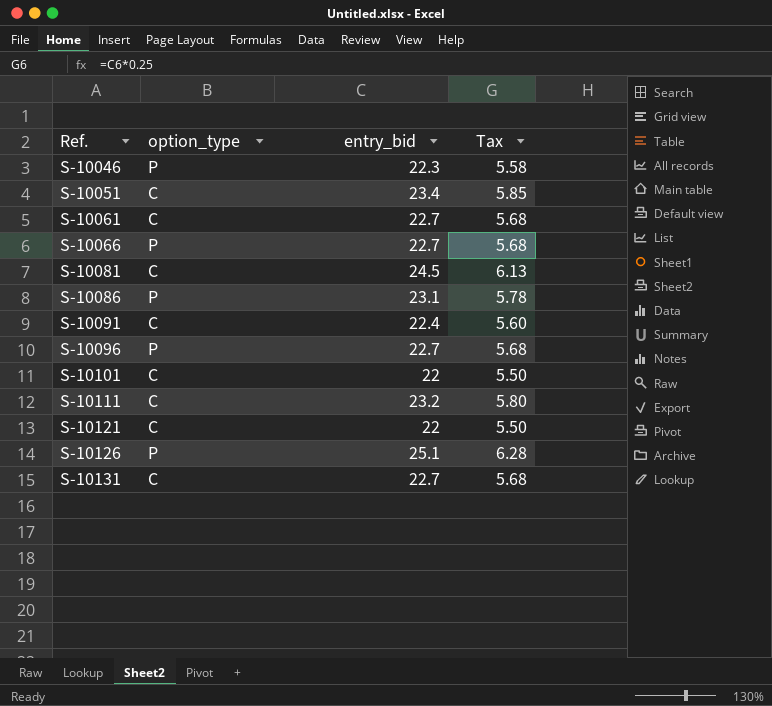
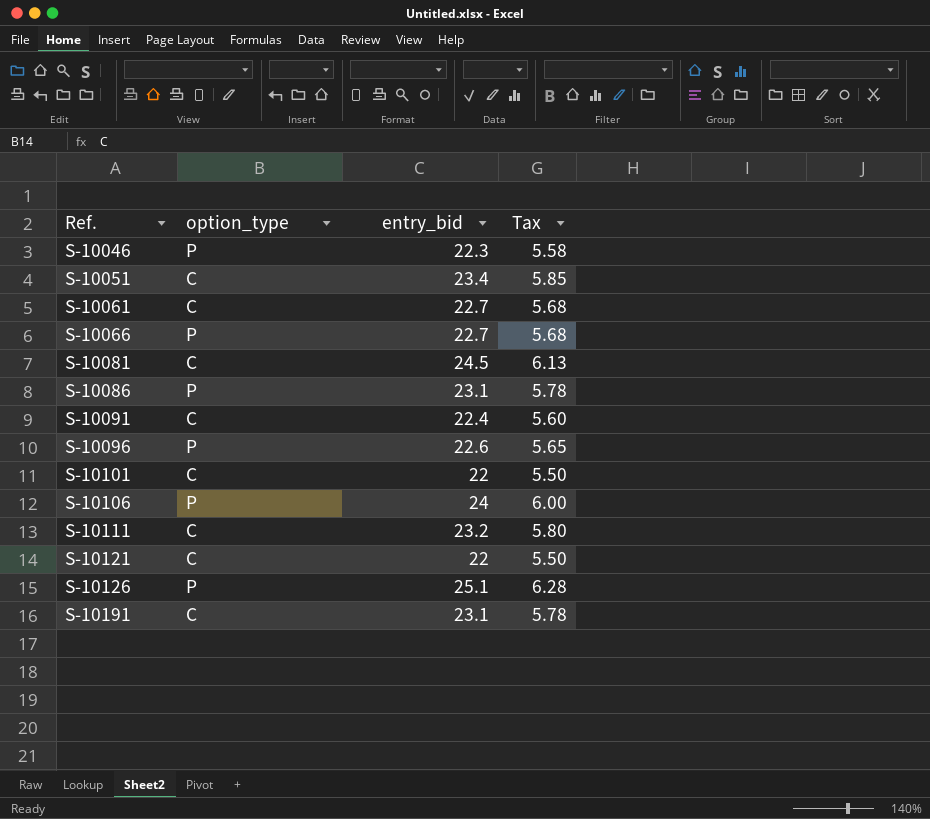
row S-10131: C | 22.7 | 5.68 -> none
S-10096 | entry_bid: 22.7 -> 22.6
S-10096 | Tax: 5.68 -> 5.65
row S-10106: none -> P | 24 | 6.00
row S-10191: none -> C | 23.1 | 5.78

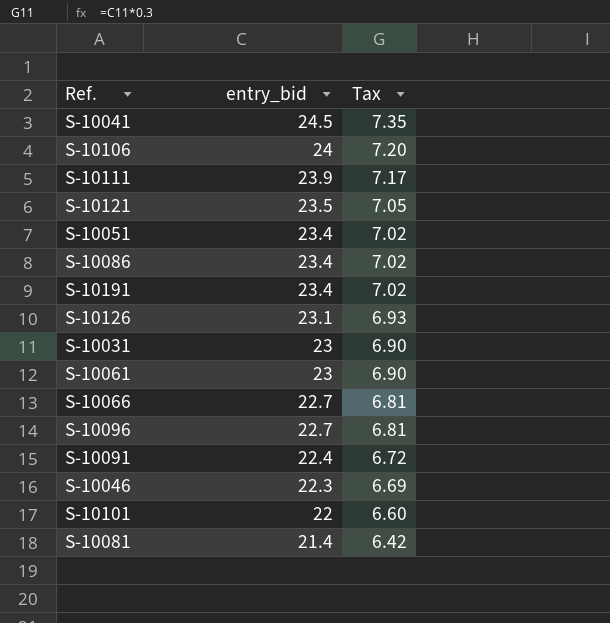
row order: Ref. ascending -> entry_bid descending
column option_type | position: 2 -> none
column Tax | formula: [entry_bid] * 0.25 -> [entry_bid] * 0.3
row S-10041: none -> 24.5 | 7.35
S-10111 | entry_bid: 23.2 -> 23.9
S-10121 | entry_bid: 22 -> 23.5
S-10086 | entry_bid: 23.1 -> 23.4
S-10191 | entry_bid: 23.1 -> 23.4
S-10126 | entry_bid: 25.1 -> 23.1
row S-10031: none -> 23 | 6.90
S-10061 | entry_bid: 22.7 -> 23
S-10096 | entry_bid: 22.6 -> 22.7
S-10081 | entry_bid: 24.5 -> 21.4

